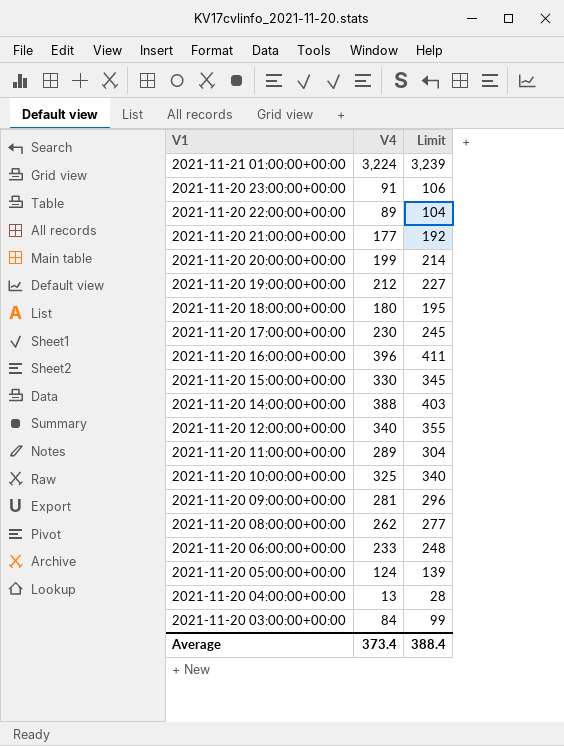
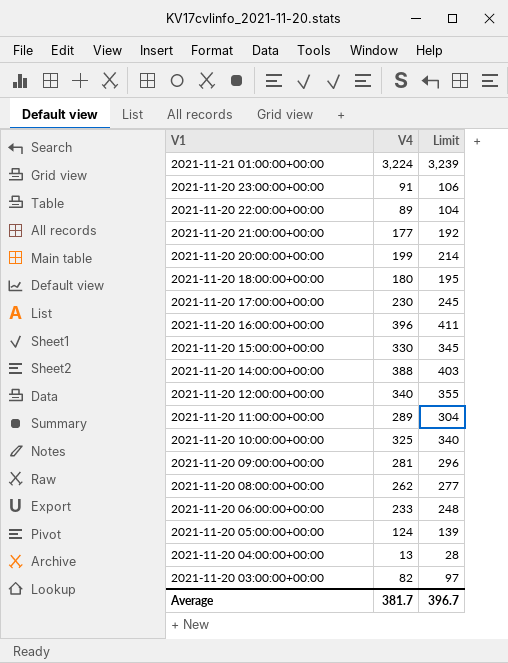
row 2021-11-20 19:00:00+00:00: 212 | 227 -> none
2021-11-20 03:00:00+00:00 | V4: 84 -> 82
2021-11-20 03:00:00+00:00 | Limit: 99 -> 97
Average | V4: 373.4 -> 381.7
Average | Limit: 388.4 -> 396.7

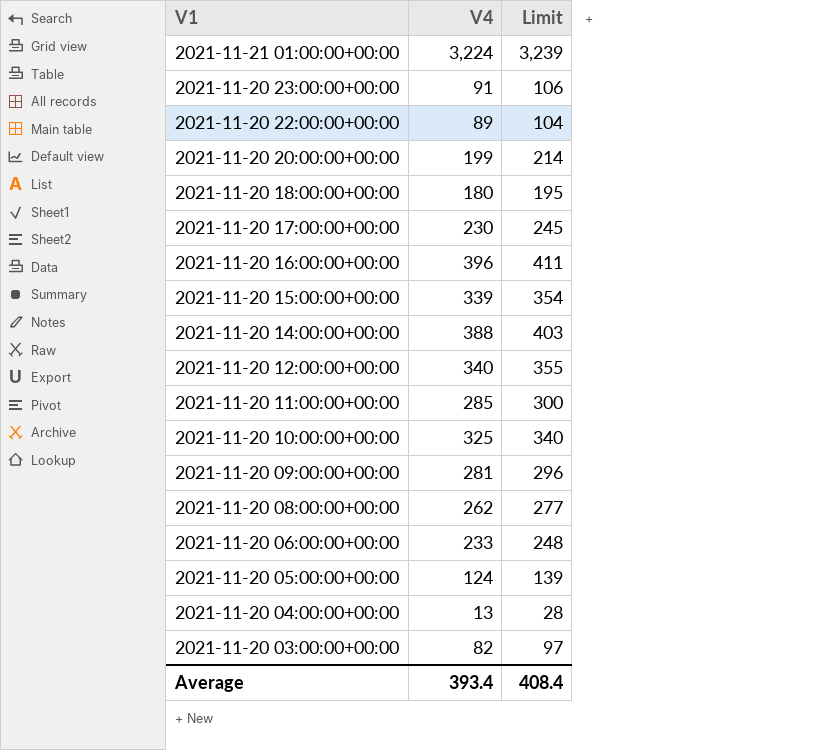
row 2021-11-20 21:00:00+00:00: 177 | 192 -> none
2021-11-20 15:00:00+00:00 | V4: 330 -> 339
2021-11-20 15:00:00+00:00 | Limit: 345 -> 354
2021-11-20 11:00:00+00:00 | V4: 289 -> 285
2021-11-20 11:00:00+00:00 | Limit: 304 -> 300
Average | V4: 381.7 -> 393.4
Average | Limit: 396.7 -> 408.4

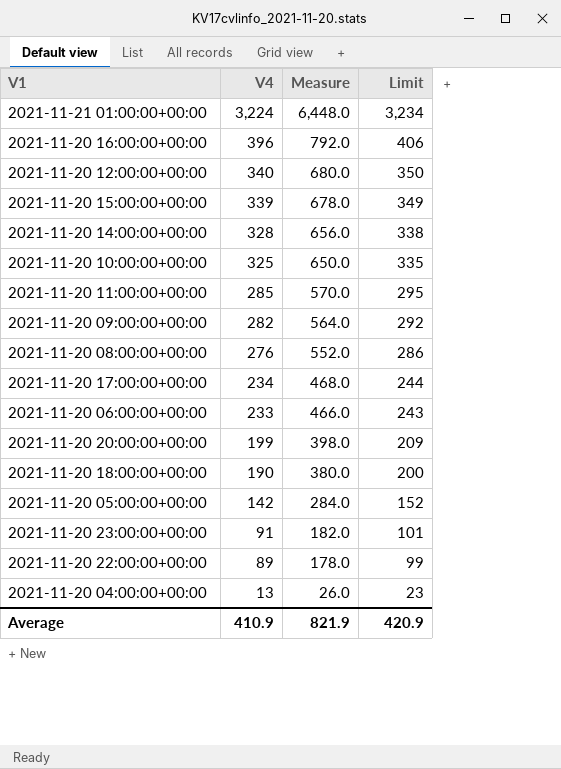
row order: V1 descending -> V4 descending
column Measure | formula: none -> [V4] * 2
column Limit | formula: [V4] + 15 -> [V4] + 10
row 2021-11-20 03:00:00+00:00: 82 | 97 -> none
2021-11-20 14:00:00+00:00 | V4: 388 -> 328
2021-11-20 09:00:00+00:00 | V4: 281 -> 282
2021-11-20 08:00:00+00:00 | V4: 262 -> 276
2021-11-20 17:00:00+00:00 | V4: 230 -> 234
2021-11-20 18:00:00+00:00 | V4: 180 -> 190
2021-11-20 05:00:00+00:00 | V4: 124 -> 142
Average | V4: 393.4 -> 410.9
Average | Limit: 408.4 -> 420.9

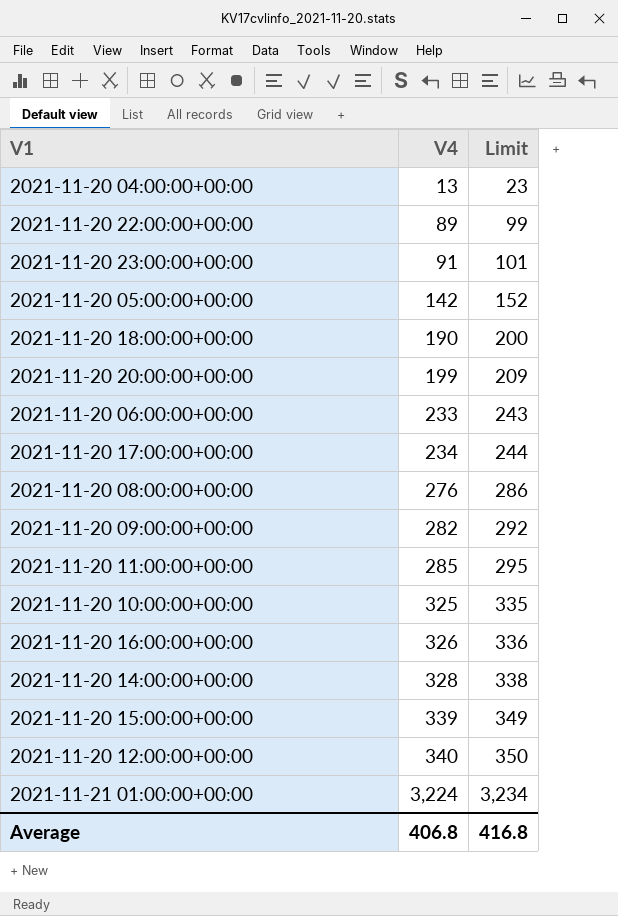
row order: V4 descending -> V4 ascending
column Measure | formula: [V4] * 2 -> none
2021-11-20 16:00:00+00:00 | V4: 396 -> 326
2021-11-20 16:00:00+00:00 | Limit: 406 -> 336
Average | V4: 410.9 -> 406.8
Average | Limit: 420.9 -> 416.8

